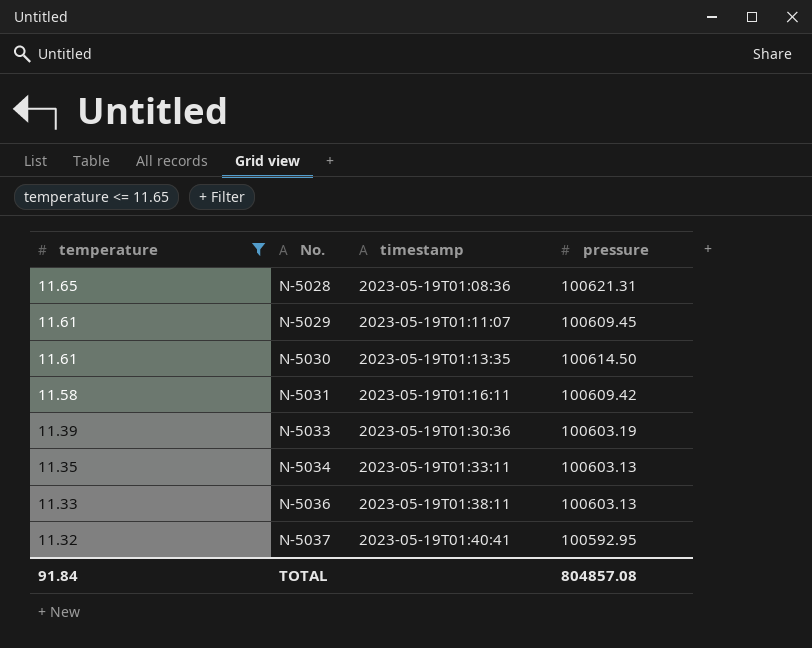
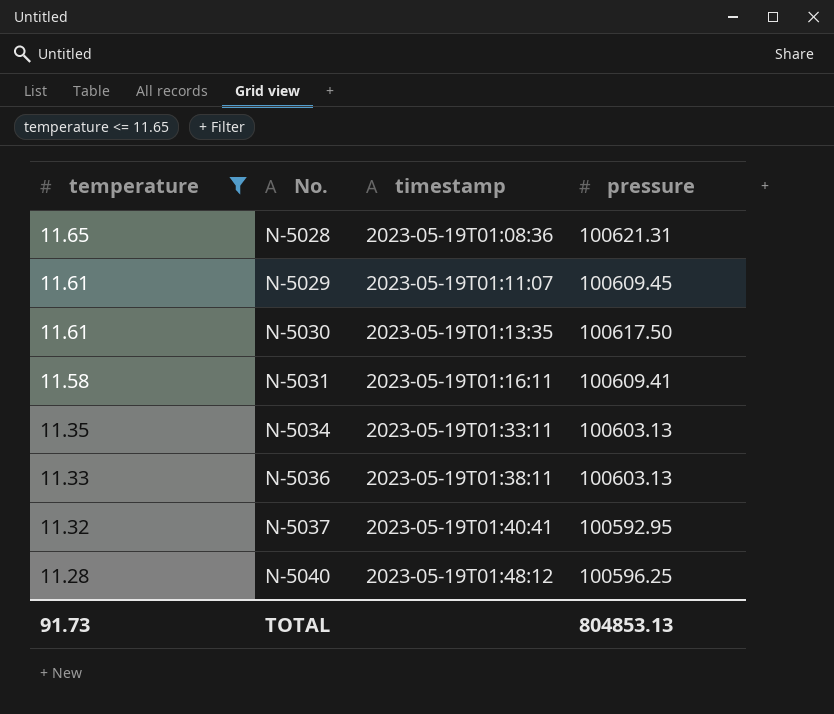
row N-5033: 11.39 | 2023-05-19T01:30:36 | 100603.19 -> none
N-5030 | pressure: 100614.50 -> 100617.50
N-5031 | pressure: 100609.42 -> 100609.41
row N-5040: none -> 11.28 | 2023-05-19T01:48:12 | 100596.25
TOTAL | temperature: 91.84 -> 91.73
TOTAL | pressure: 804857.08 -> 804853.13

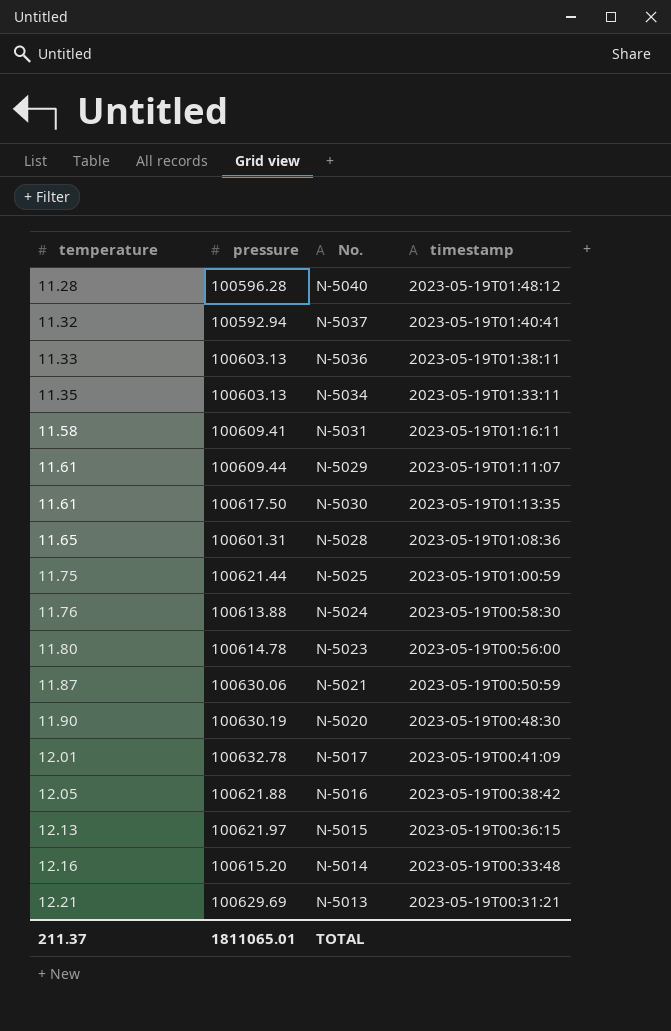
filter: temperature <= 11.65 -> none
row order: temperature descending -> temperature ascending
column pressure | position: 4 -> 2
N-5040 | pressure: 100596.25 -> 100596.28
N-5037 | pressure: 100592.95 -> 100592.94
N-5029 | pressure: 100609.45 -> 100609.44
N-5028 | pressure: 100621.31 -> 100601.31
TOTAL | temperature: 91.73 -> 211.37
TOTAL | pressure: 804853.13 -> 1811065.01

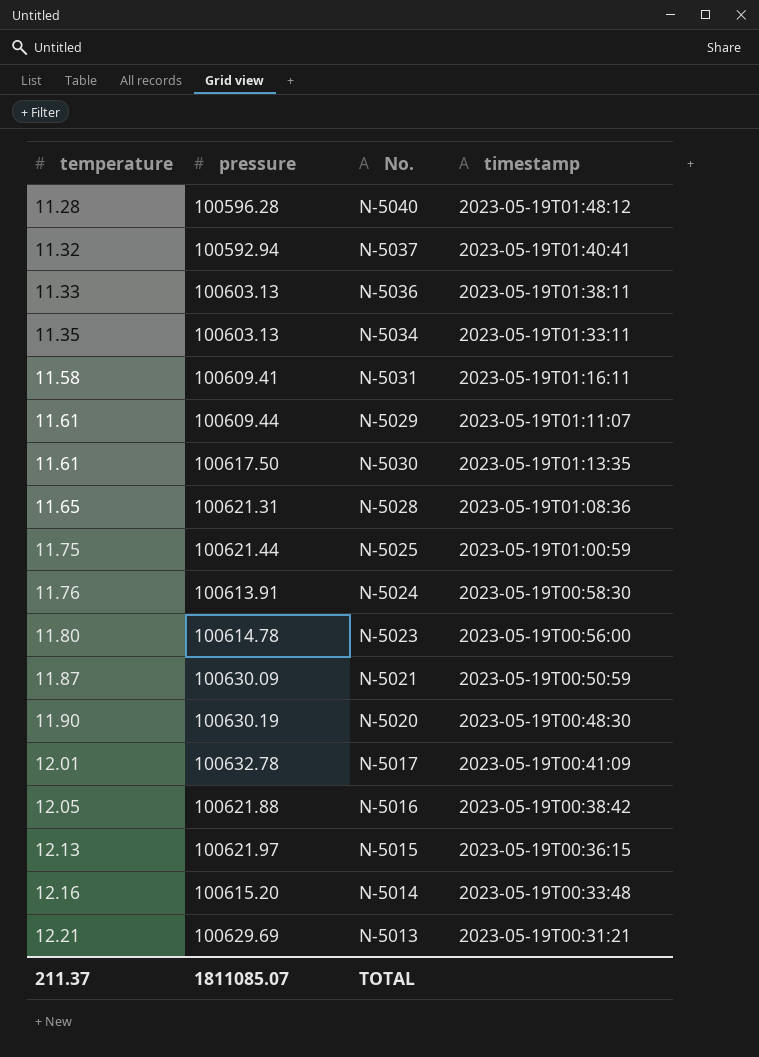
N-5028 | pressure: 100601.31 -> 100621.31
N-5024 | pressure: 100613.88 -> 100613.91
N-5021 | pressure: 100630.06 -> 100630.09
TOTAL | pressure: 1811065.01 -> 1811085.07

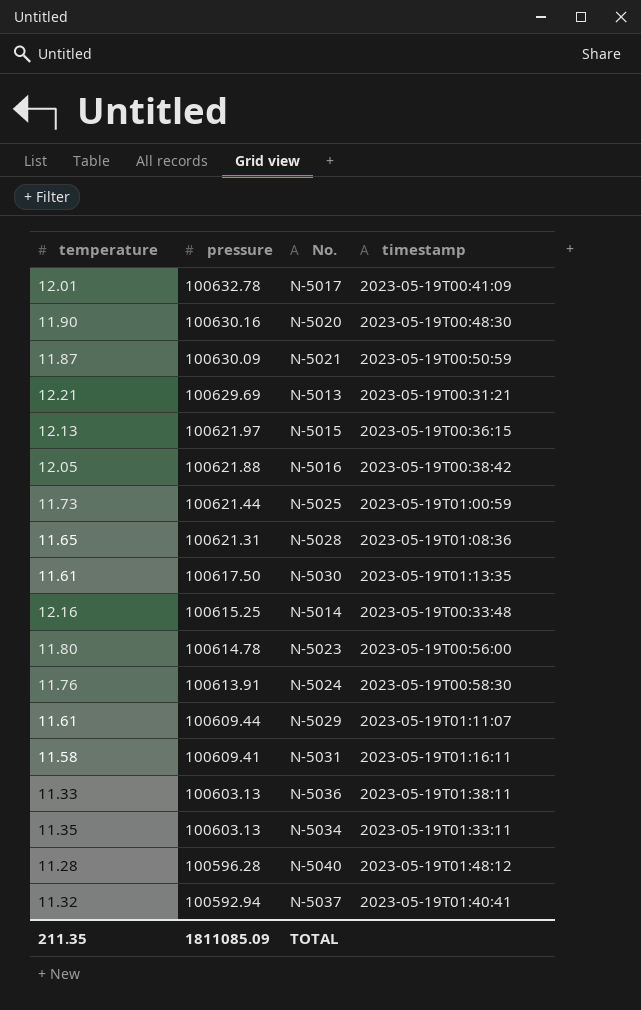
row order: temperature ascending -> pressure descending
N-5020 | pressure: 100630.19 -> 100630.16
N-5025 | temperature: 11.75 -> 11.73
N-5014 | pressure: 100615.20 -> 100615.25
TOTAL | temperature: 211.37 -> 211.35
TOTAL | pressure: 1811085.07 -> 1811085.09

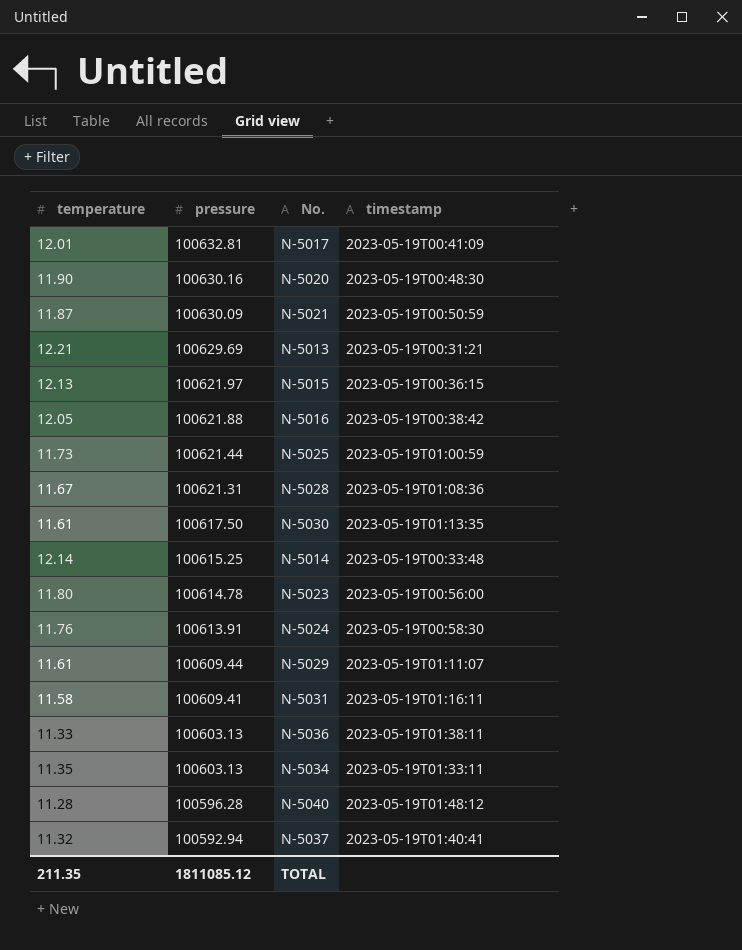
N-5017 | pressure: 100632.78 -> 100632.81
N-5028 | temperature: 11.65 -> 11.67
N-5014 | temperature: 12.16 -> 12.14
TOTAL | pressure: 1811085.09 -> 1811085.12

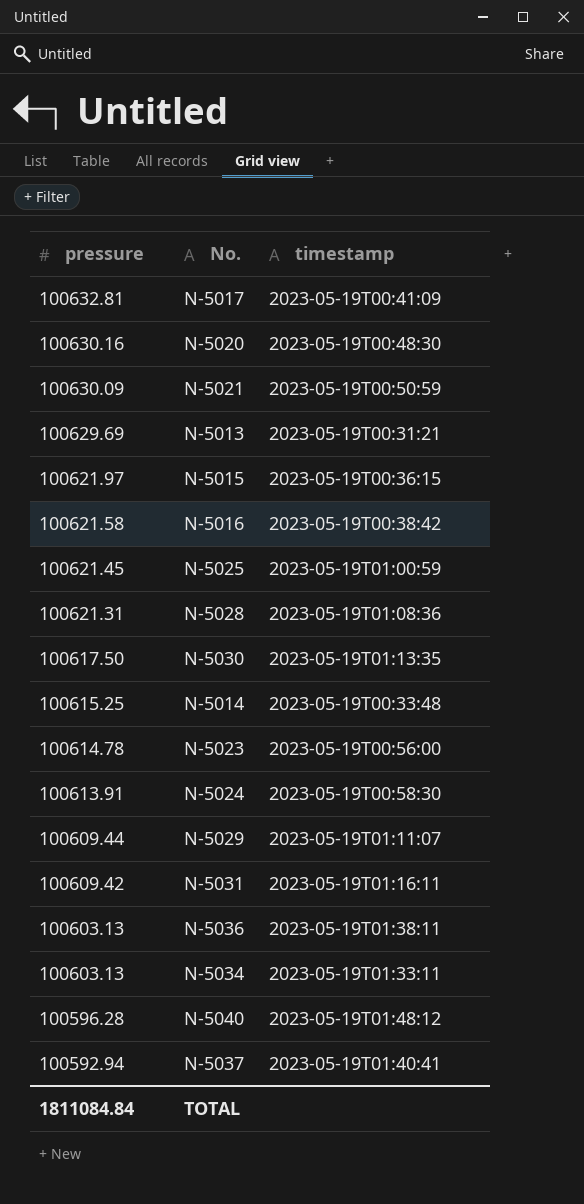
column temperature | position: 1 -> none
N-5016 | pressure: 100621.88 -> 100621.58
N-5025 | pressure: 100621.44 -> 100621.45
N-5031 | pressure: 100609.41 -> 100609.42
TOTAL | pressure: 1811085.12 -> 1811084.84

